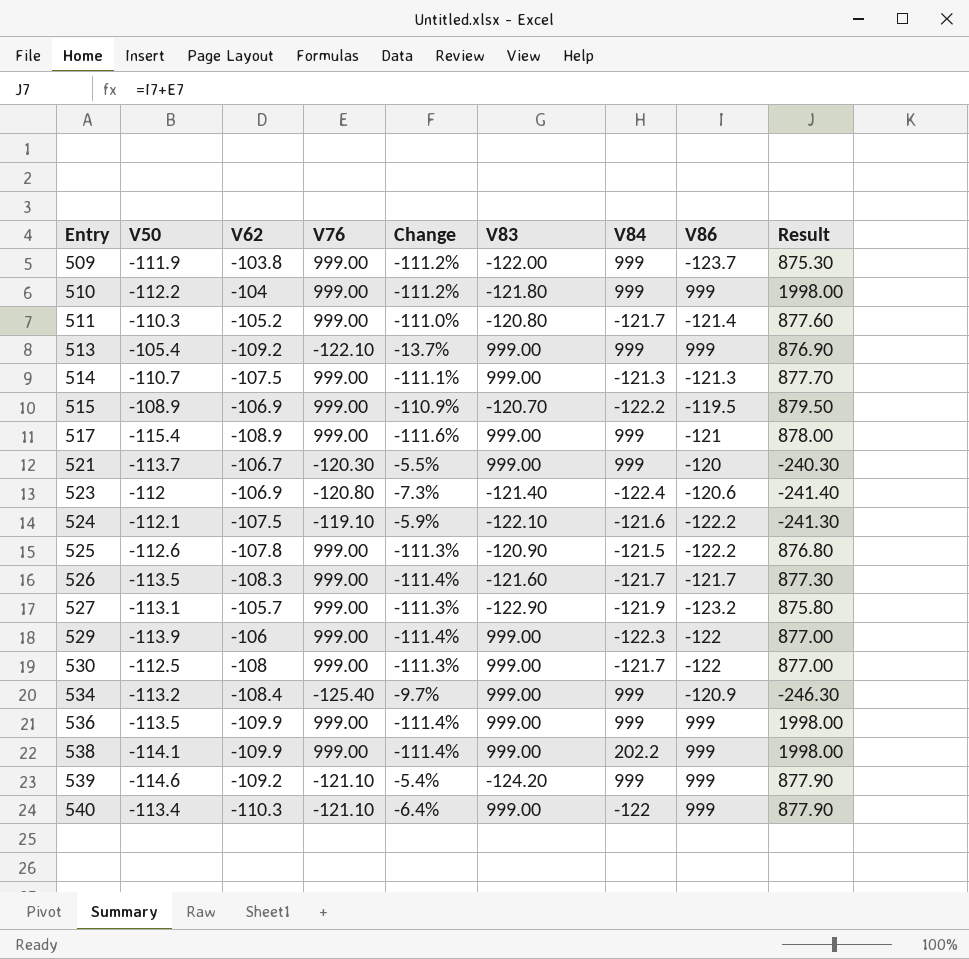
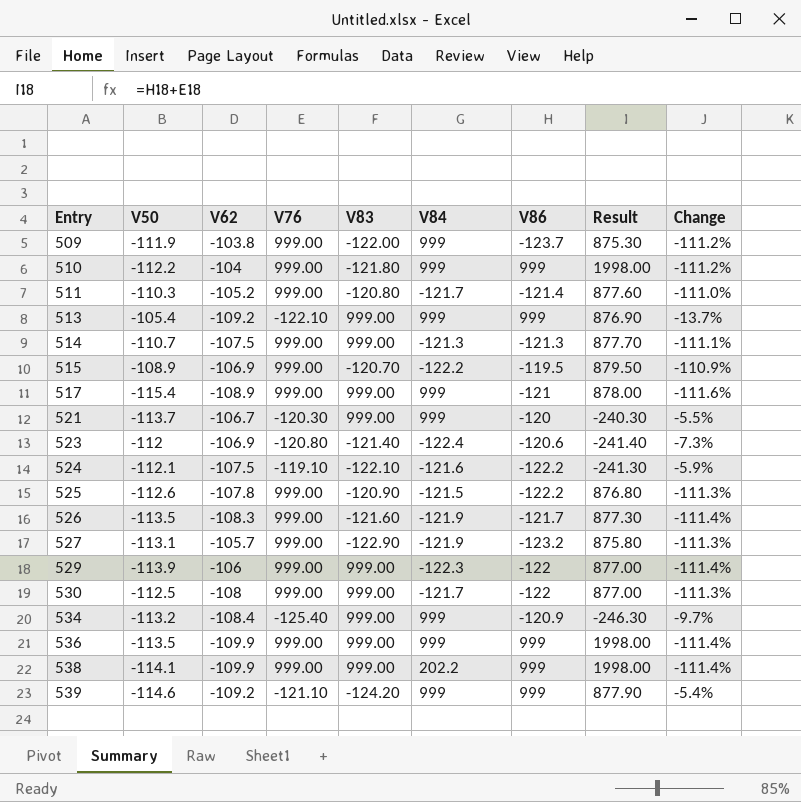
column Change | position: 5 -> 9
row 540: -113.4 | -110.3 | -121.10 | -6.4% | 999.00 | -122 | 999 | 877.90 -> none
526 | V84: -121.7 -> -121.9

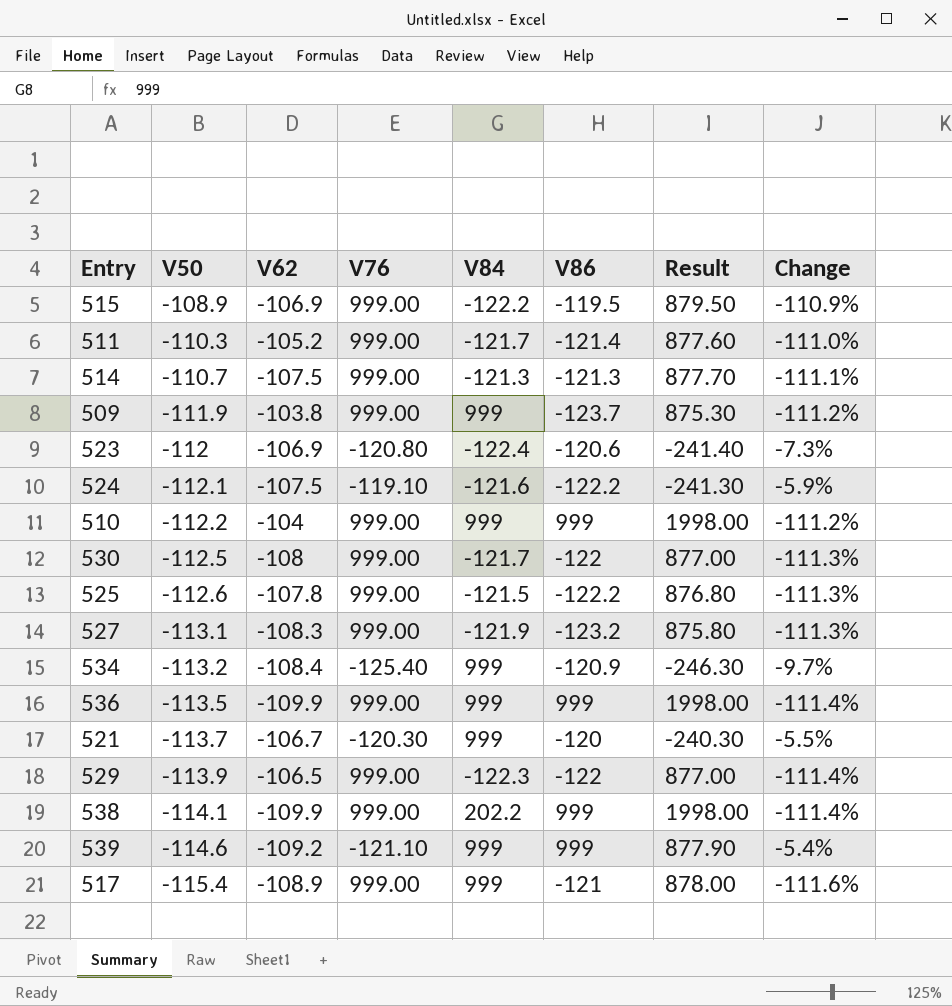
row order: Entry ascending -> V50 descending
column V83 | position: 5 -> none
row 513: -105.4 | -109.2 | -122.10 | 999.00 | 999 | 999 | 876.90 | -13.7% -> none
row 526: -113.5 | -108.3 | 999.00 | -121.60 | -121.9 | -121.7 | 877.30 | -111.4% -> none
527 | V62: -105.7 -> -108.3
529 | V62: -106 -> -106.5

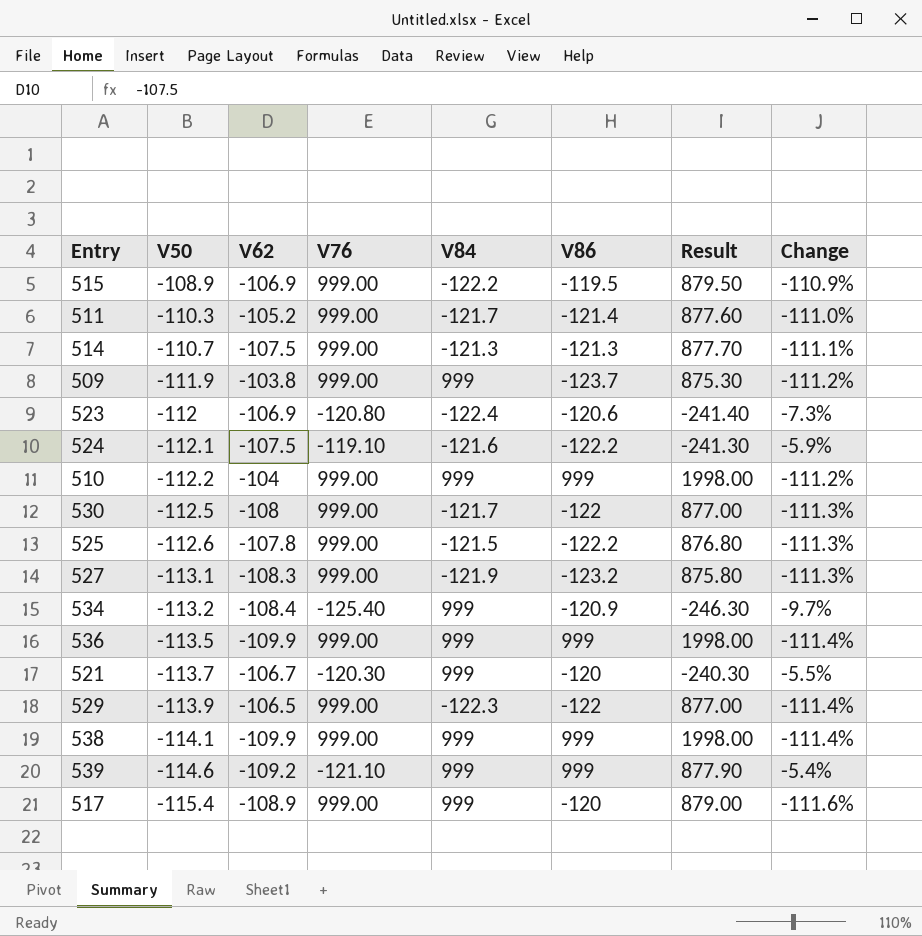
538 | V84: 202.2 -> 999
517 | V86: -121 -> -120
517 | Result: 878.00 -> 879.00

